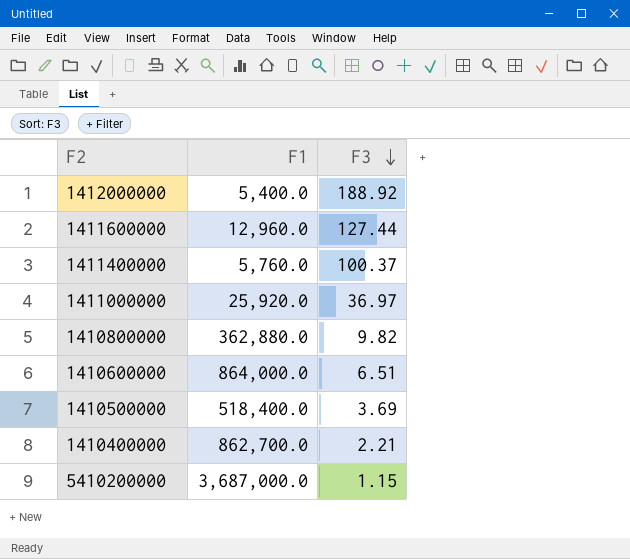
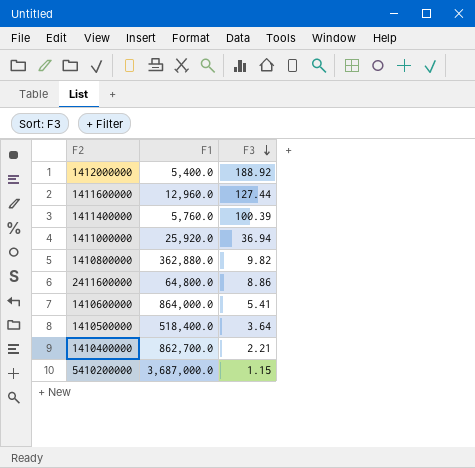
1411400000 | F3: 100.37 -> 100.39
1411000000 | F3: 36.97 -> 36.94
row 2411600000: none -> 64,800.0 | 8.86
1410600000 | F3: 6.51 -> 5.41
1410500000 | F3: 3.69 -> 3.64

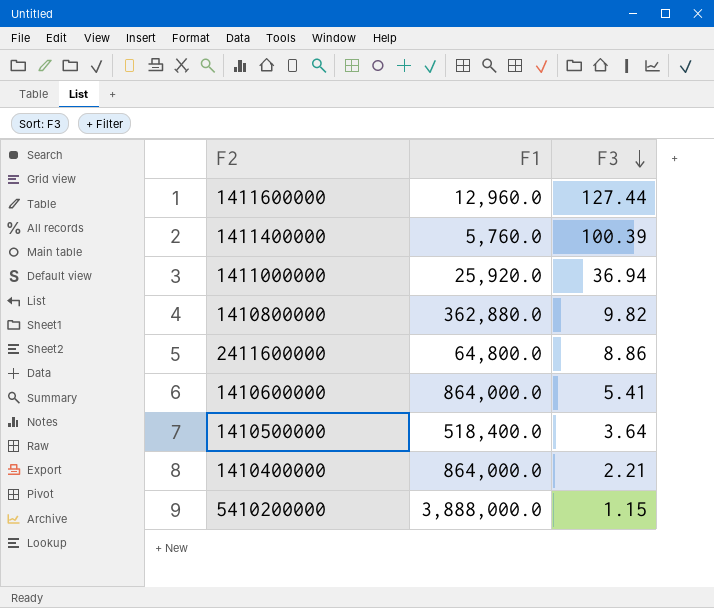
row 1412000000: 5,400.0 | 188.92 -> none
1410400000 | F1: 862,700.0 -> 864,000.0
5410200000 | F1: 3,687,000.0 -> 3,888,000.0

